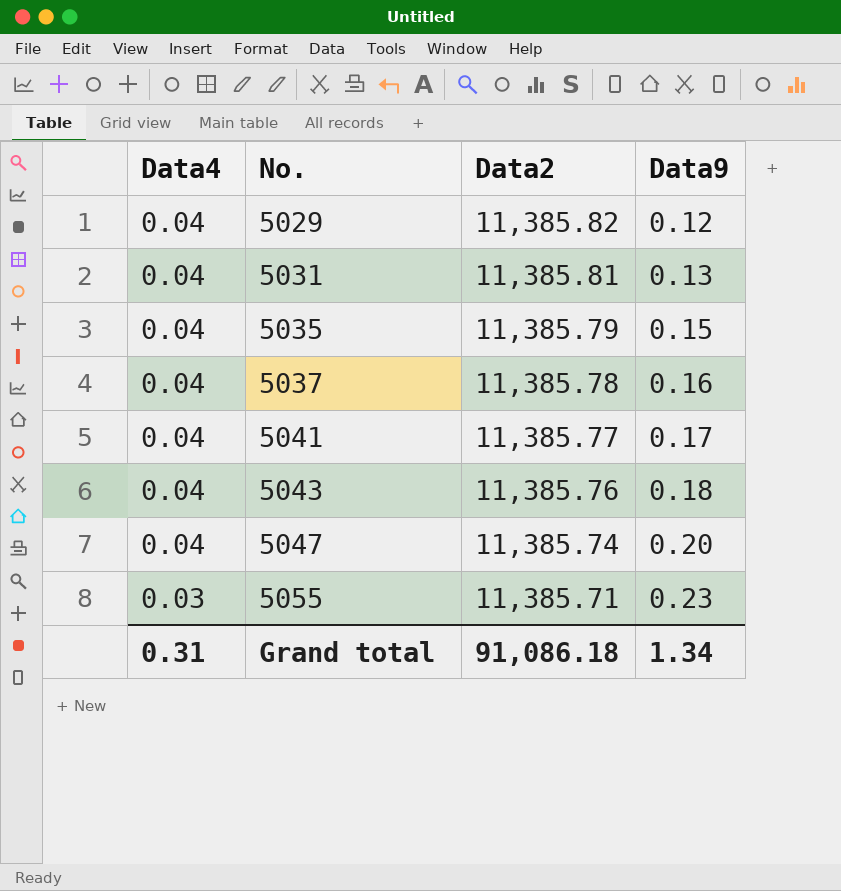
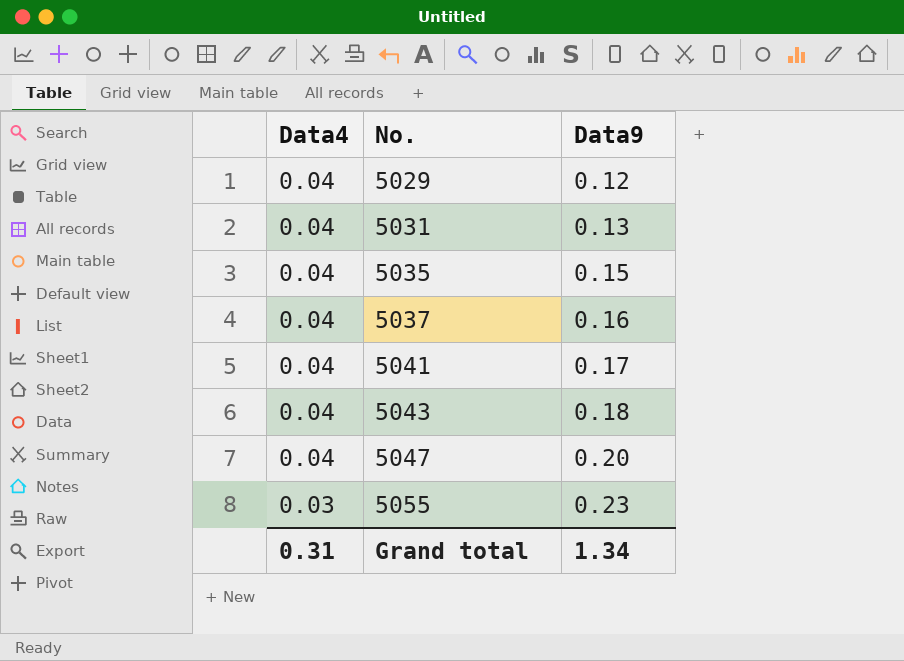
column Data2 | position: 3 -> none

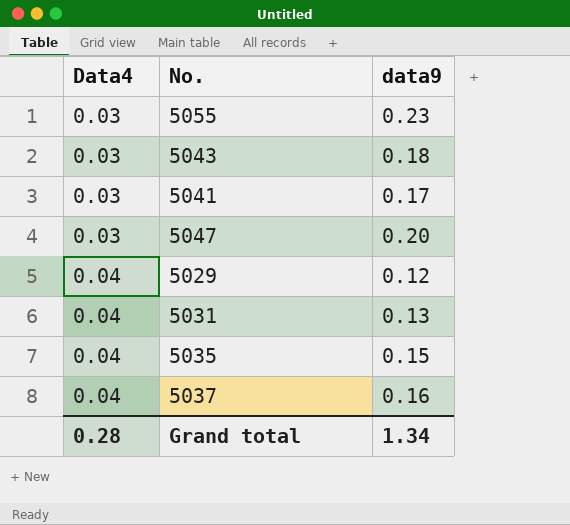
row order: Data4 descending -> Data4 ascending
column name: Data9 -> data9
5043 | Data4: 0.04 -> 0.03
5041 | Data4: 0.04 -> 0.03
5047 | Data4: 0.04 -> 0.03
Grand total | Data4: 0.31 -> 0.28

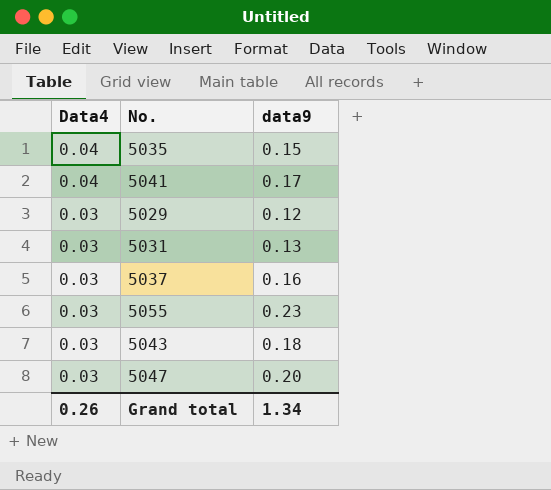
row order: Data4 ascending -> Data4 descending
5041 | Data4: 0.03 -> 0.04
5029 | Data4: 0.04 -> 0.03
5031 | Data4: 0.04 -> 0.03
5037 | Data4: 0.04 -> 0.03
Grand total | Data4: 0.28 -> 0.26

